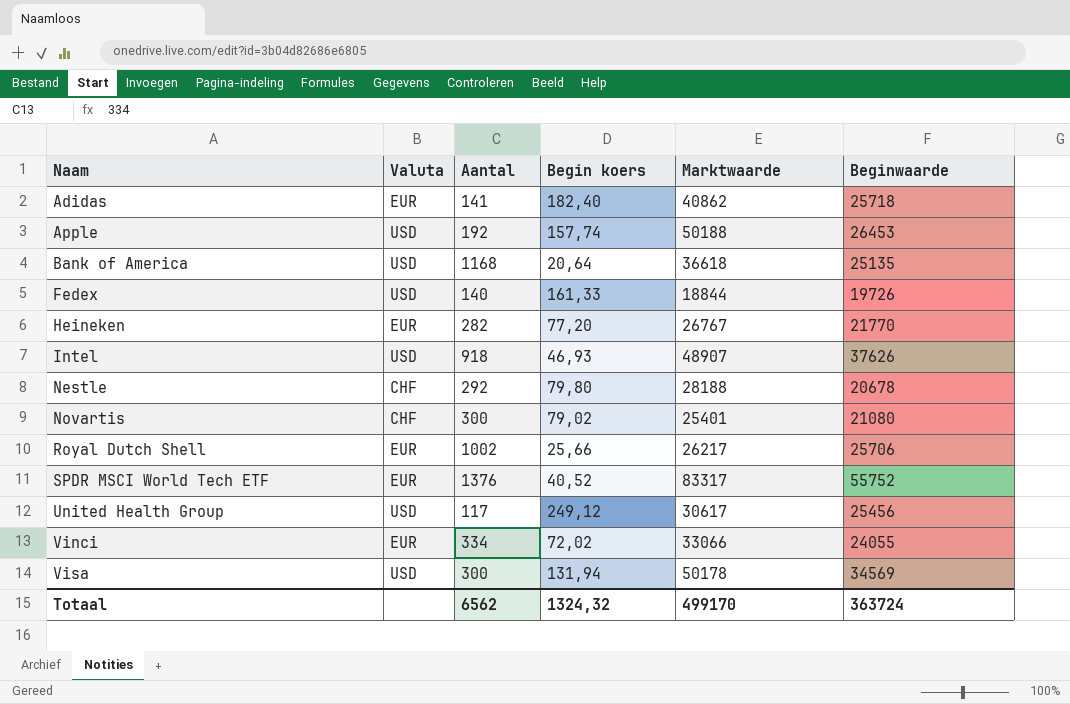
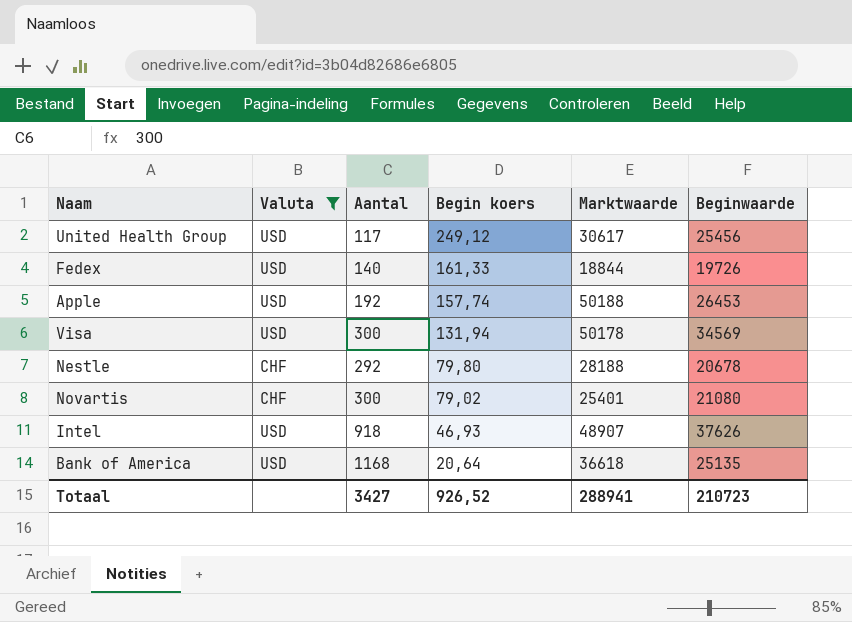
filter: none -> Valuta != EUR
row order: Naam ascending -> Begin koers descending
Totaal | Aantal: 6562 -> 3427
Totaal | Begin koers: 1324,32 -> 926,52
Totaal | Marktwaarde: 499170 -> 288941
Totaal | Beginwaarde: 363724 -> 210723

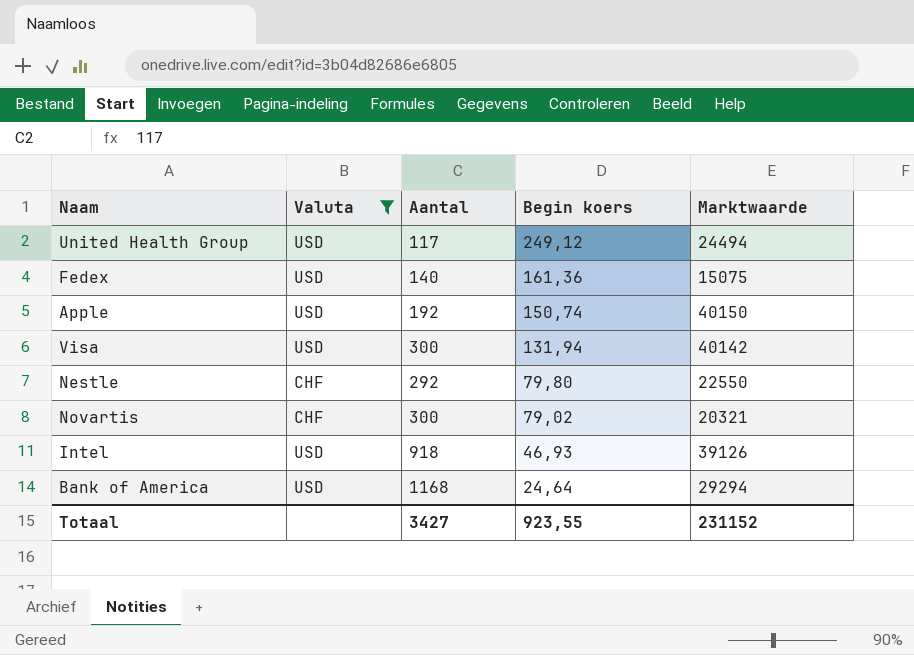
column Beginwaarde | position: 6 -> none
United Health Group | Marktwaarde: 30617 -> 24494
Fedex | Begin koers: 161,33 -> 161,36
Fedex | Marktwaarde: 18844 -> 15075
Apple | Begin koers: 157,74 -> 150,74
Apple | Marktwaarde: 50188 -> 40150
Visa | Marktwaarde: 50178 -> 40142
Nestle | Marktwaarde: 28188 -> 22550
Novartis | Marktwaarde: 25401 -> 20321
Intel | Marktwaarde: 48907 -> 39126
Bank of America | Begin koers: 20,64 -> 24,64
Bank of America | Marktwaarde: 36618 -> 29294
Totaal | Begin koers: 926,52 -> 923,55
Totaal | Marktwaarde: 288941 -> 231152

